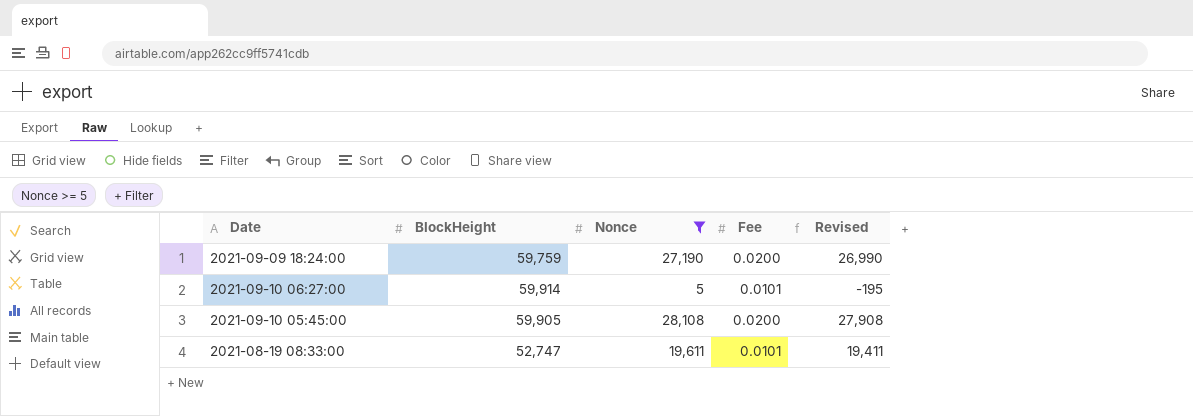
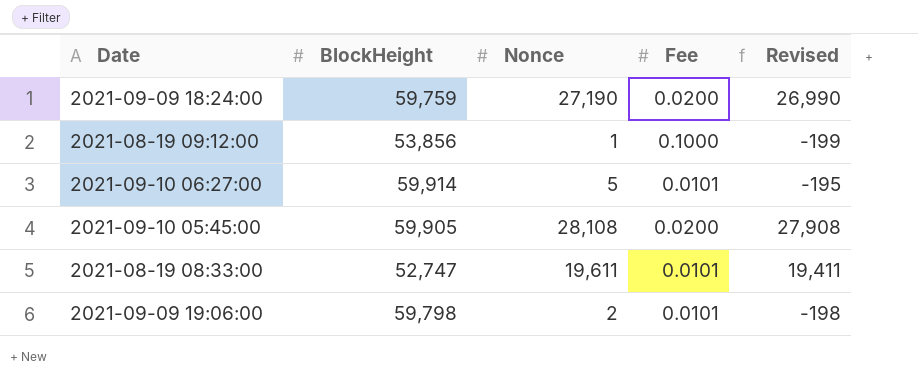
filter: Nonce >= 5 -> none

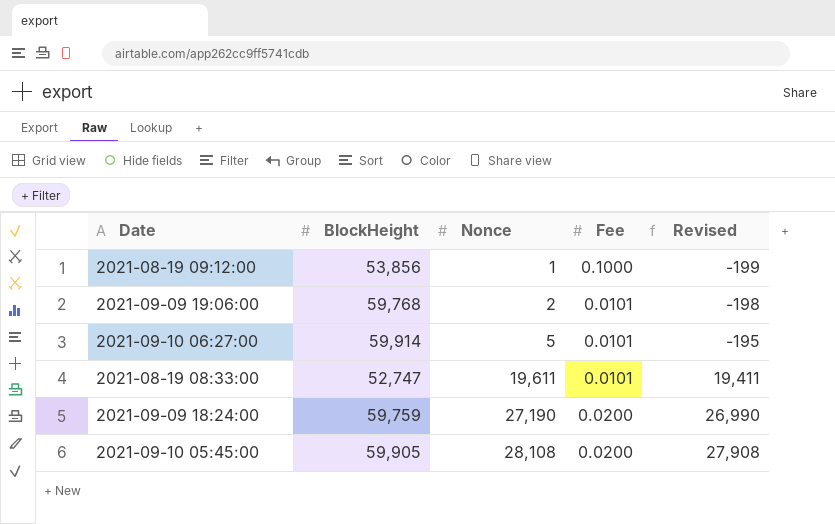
row order: none -> Nonce ascending
2021-09-09 19:06:00 | BlockHeight: 59,798 -> 59,768

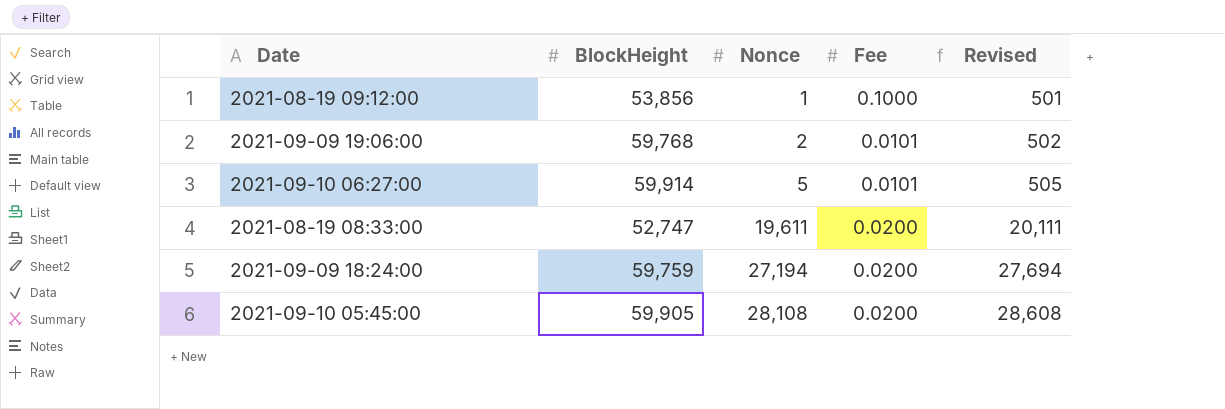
column Revised | formula: [Nonce] - 200 -> [Nonce] + 500
2021-08-19 08:33:00 | Fee: 0.0101 -> 0.0200
2021-09-09 18:24:00 | Nonce: 27,190 -> 27,194

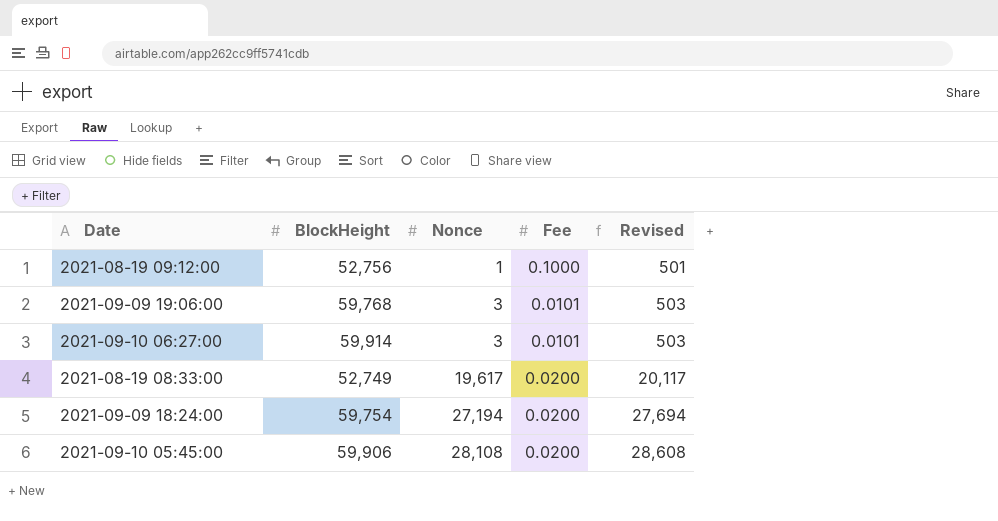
2021-08-19 09:12:00 | BlockHeight: 53,856 -> 52,756
2021-09-09 19:06:00 | Nonce: 2 -> 3
2021-09-09 19:06:00 | Revised: 502 -> 503
2021-09-10 06:27:00 | Nonce: 5 -> 3
2021-09-10 06:27:00 | Revised: 505 -> 503
2021-08-19 08:33:00 | BlockHeight: 52,747 -> 52,749
2021-08-19 08:33:00 | Nonce: 19,611 -> 19,617
2021-08-19 08:33:00 | Revised: 20,111 -> 20,117
2021-09-09 18:24:00 | BlockHeight: 59,759 -> 59,754
2021-09-10 05:45:00 | BlockHeight: 59,905 -> 59,906

